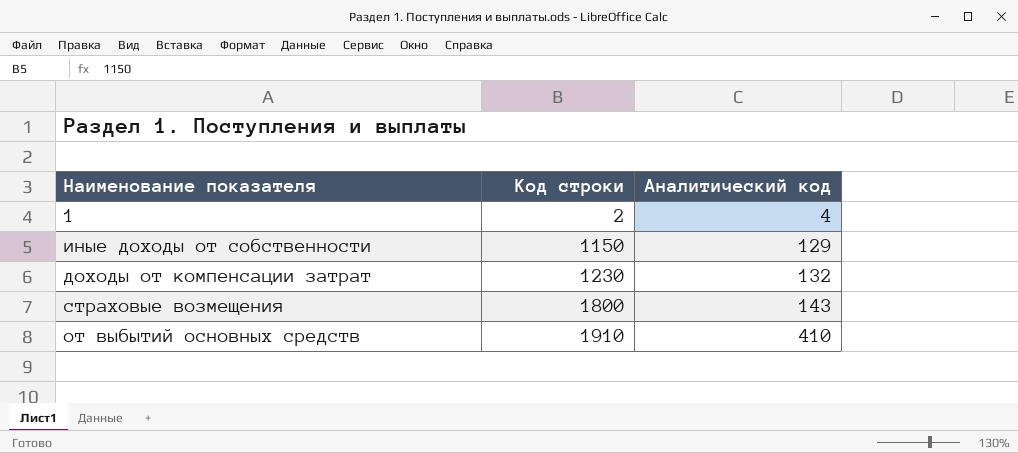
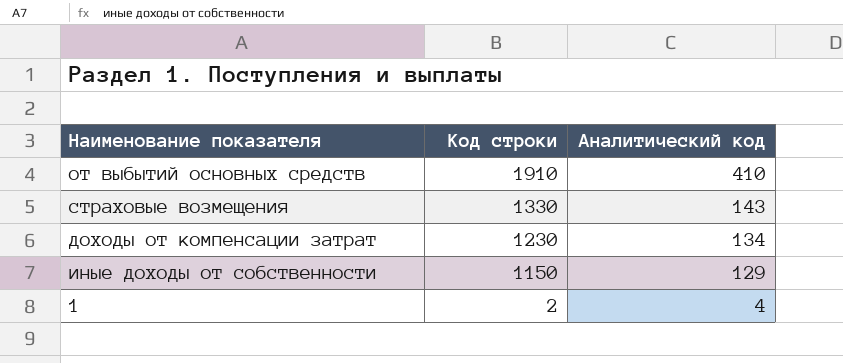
row order: Код строки ascending -> Код строки descending
страховые возмещения | Код строки: 1800 -> 1330
доходы от компенсации затрат | Аналитический код: 132 -> 134

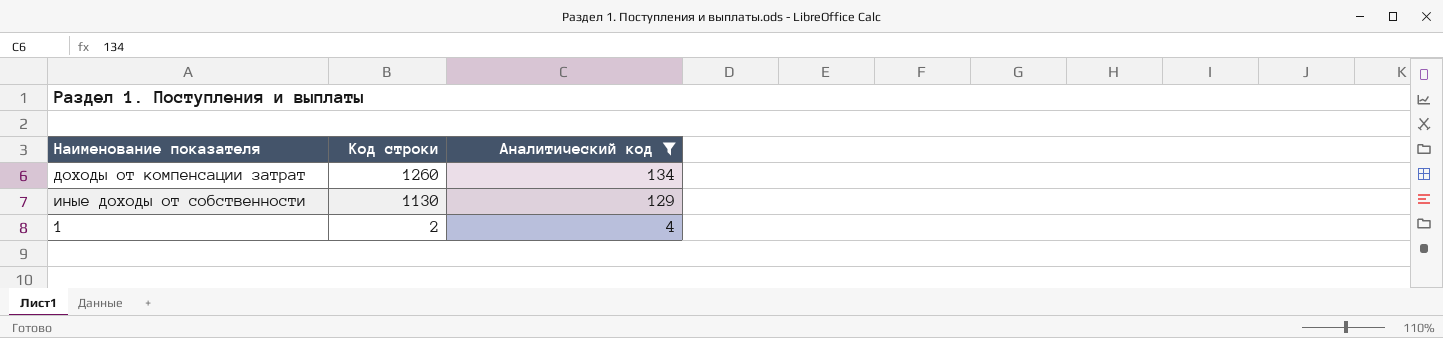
filter: none -> Аналитический код <= 134
доходы от компенсации затрат | Код строки: 1230 -> 1260
иные доходы от собственности | Код строки: 1150 -> 1130

